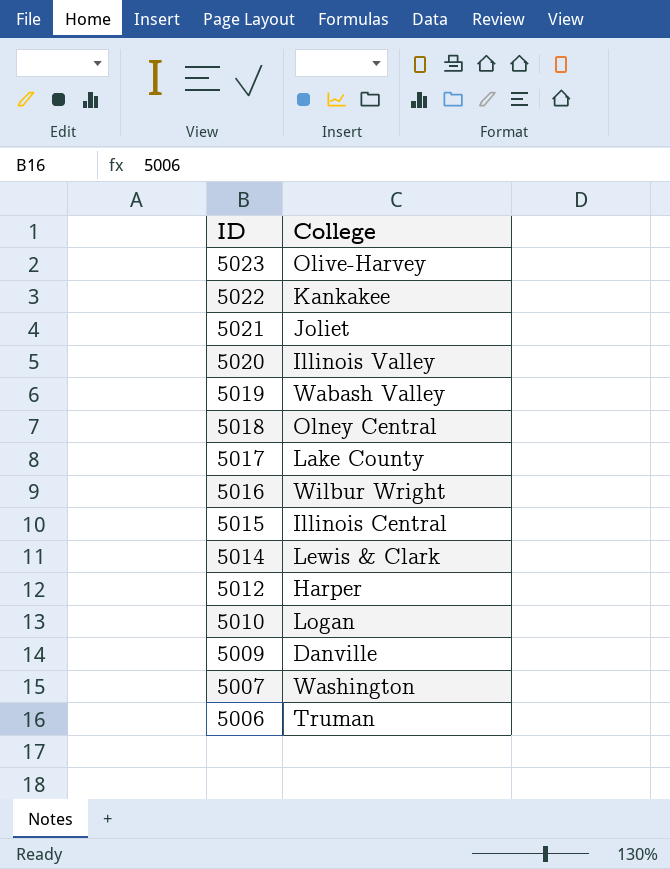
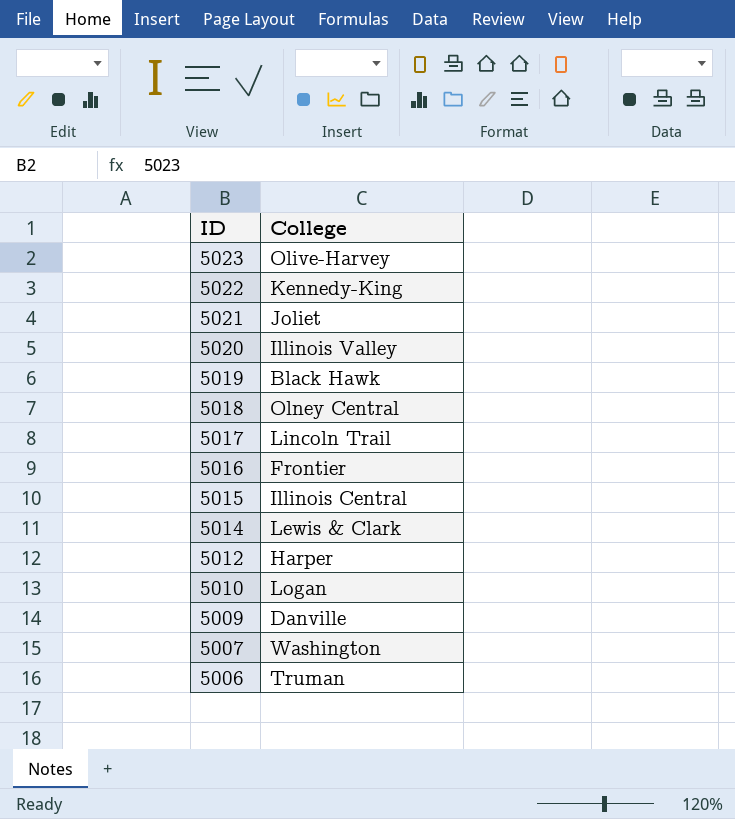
5022 | College: Kankakee -> Kennedy-King
5019 | College: Wabash Valley -> Black Hawk
5017 | College: Lake County -> Lincoln Trail
5016 | College: Wilbur Wright -> Frontier

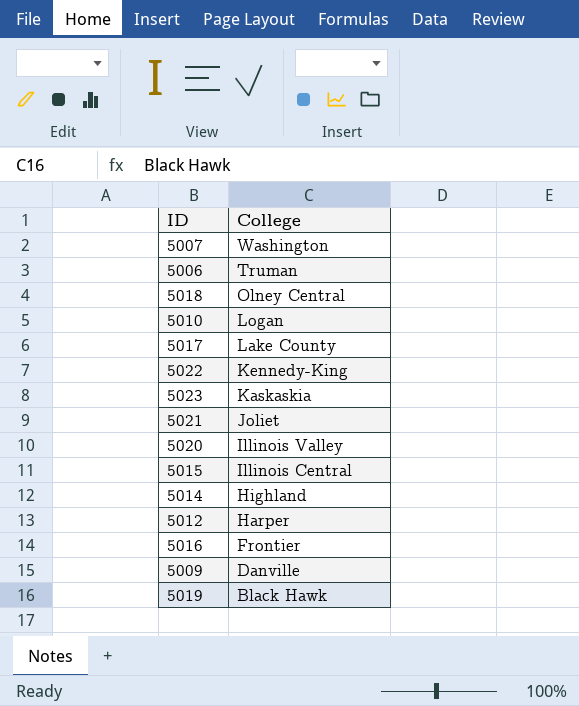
row order: ID descending -> College descending
5017 | College: Lincoln Trail -> Lake County
5023 | College: Olive-Harvey -> Kaskaskia
5014 | College: Lewis & Clark -> Highland

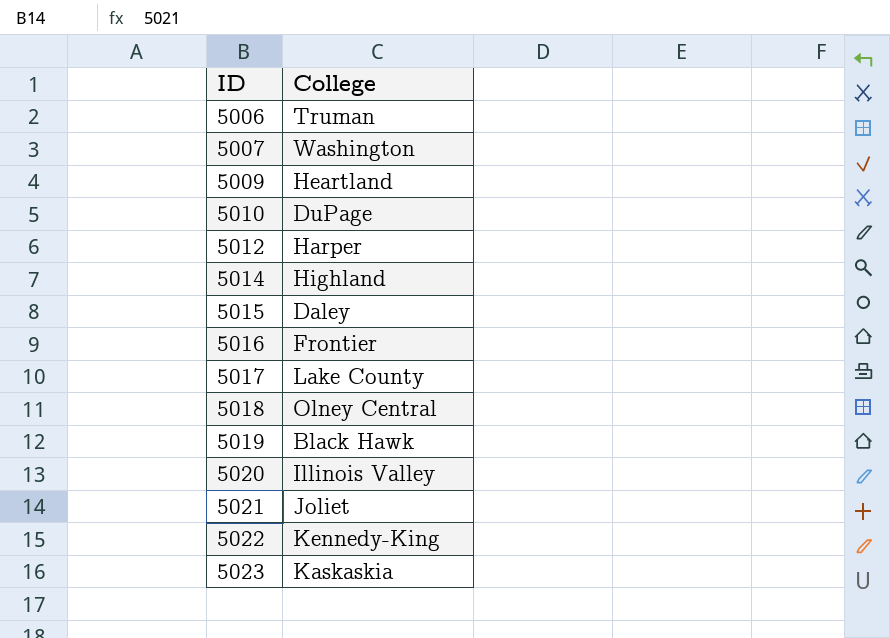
row order: College descending -> ID ascending
5009 | College: Danville -> Heartland
5010 | College: Logan -> DuPage
5015 | College: Illinois Central -> Daley

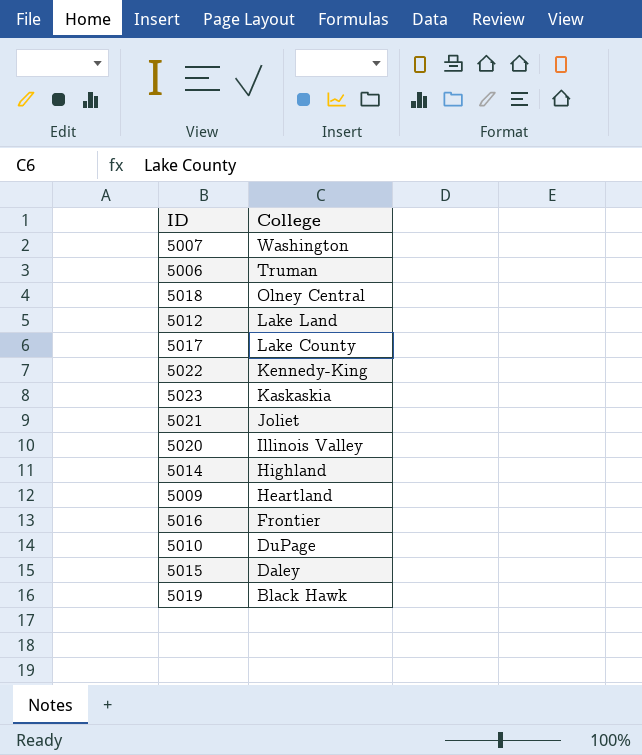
row order: ID ascending -> College descending
5012 | College: Harper -> Lake Land

